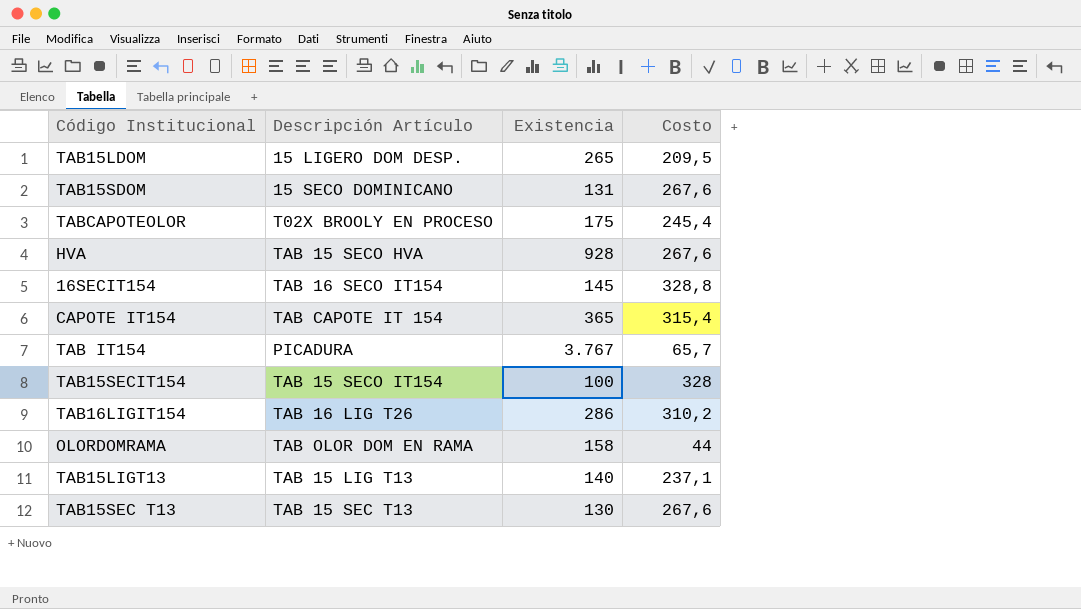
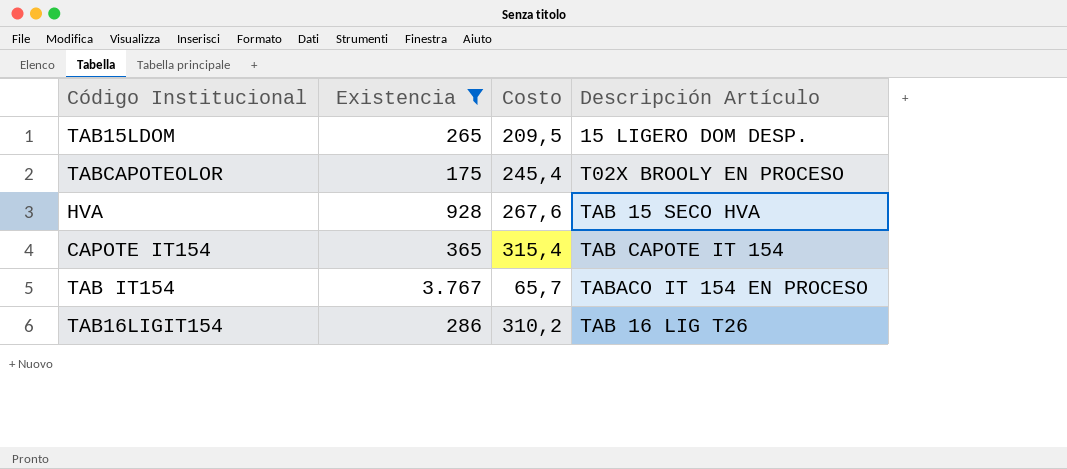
filter: none -> Existencia >= 175
column Descripción Artículo | position: 2 -> 4
TAB IT154 | Descripción Artículo: PICADURA -> TABACO IT 154 EN PROCESO

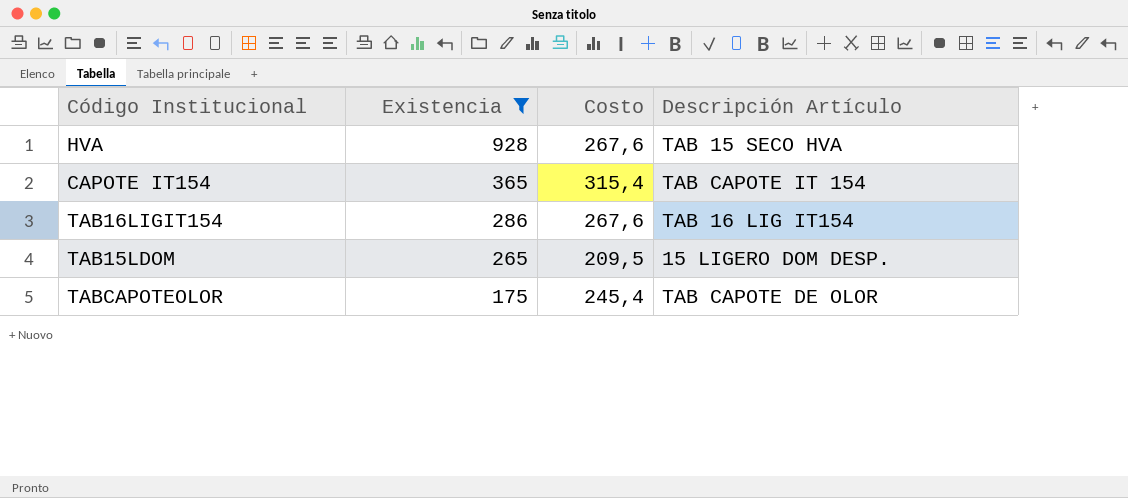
row order: none -> Existencia descending
row TAB IT154: 3.767 | 65,7 | TABACO IT 154 EN PROCESO -> none
TAB16LIGIT154 | Costo: 310,2 -> 267,6
TAB16LIGIT154 | Descripción Artículo: TAB 16 LIG T26 -> TAB 16 LIG IT154
TABCAPOTEOLOR | Descripción Artículo: T02X BROOLY EN PROCESO -> TAB CAPOTE DE OLOR

